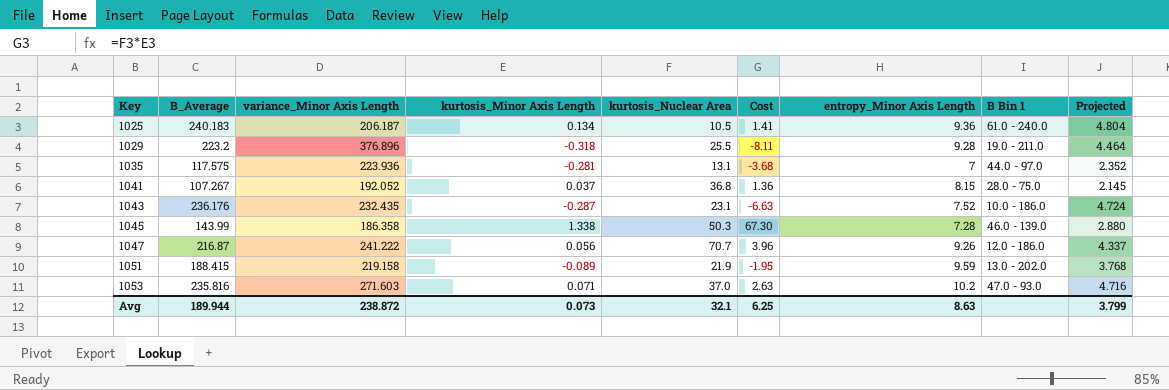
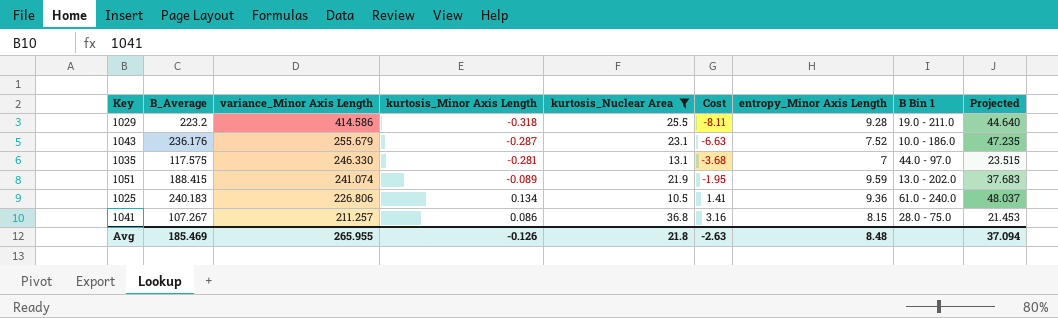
filter: none -> kurtosis_Nuclear Area <= 36.8
row order: Key ascending -> variance_Minor Axis Length descending
column Projected | formula: [B_Average] * 0.02 -> [B_Average] * 0.2
1029 | variance_Minor Axis Length: 376.896 -> 414.586
1043 | variance_Minor Axis Length: 232.435 -> 255.679
1035 | variance_Minor Axis Length: 223.936 -> 246.330
1051 | variance_Minor Axis Length: 219.158 -> 241.074
1025 | variance_Minor Axis Length: 206.187 -> 226.806
1041 | variance_Minor Axis Length: 192.052 -> 211.257
1041 | kurtosis_Minor Axis Length: 0.037 -> 0.086
1041 | Cost: 1.36 -> 3.16
Avg | B_Average: 189.944 -> 185.469
Avg | variance_Minor Axis Length: 238.872 -> 265.955
Avg | kurtosis_Minor Axis Length: 0.073 -> -0.126
Avg | kurtosis_Nuclear Area: 32.1 -> 21.8
Avg | Cost: 6.25 -> -2.63
Avg | entropy_Minor Axis Length: 8.63 -> 8.48
Avg | Projected: 3.799 -> 37.094

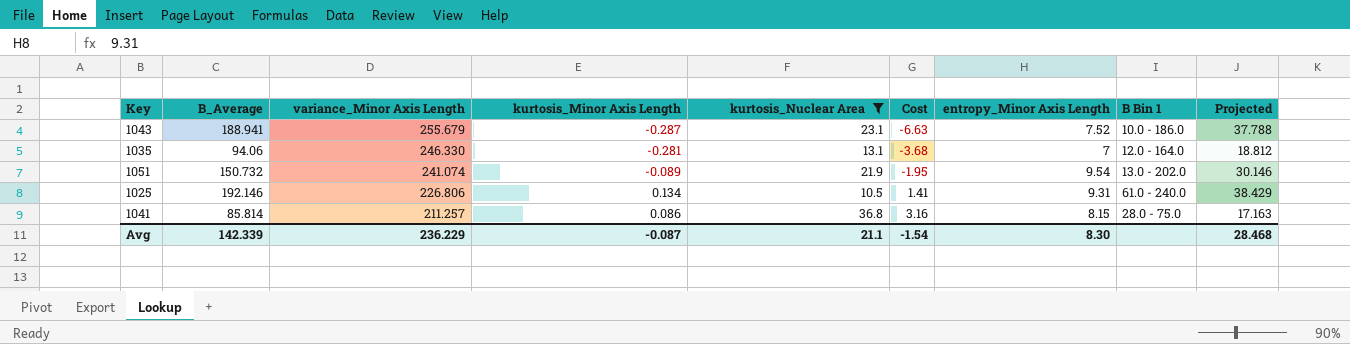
row 1029: 223.2 | 414.586 | -0.318 | 25.5 | -8.11 | 9.28 | 19.0 - 211.0 | 44.640 -> none
1043 | B_Average: 236.176 -> 188.941
1043 | Projected: 47.235 -> 37.788
1035 | B_Average: 117.575 -> 94.06
1035 | B Bin 1: 44.0 - 97.0 -> 12.0 - 164.0
1035 | Projected: 23.515 -> 18.812
1051 | B_Average: 188.415 -> 150.732
1051 | entropy_Minor Axis Length: 9.59 -> 9.54
1051 | Projected: 37.683 -> 30.146
1025 | B_Average: 240.183 -> 192.146
1025 | entropy_Minor Axis Length: 9.36 -> 9.31
1025 | Projected: 48.037 -> 38.429
1041 | B_Average: 107.267 -> 85.814
1041 | Projected: 21.453 -> 17.163
Avg | B_Average: 185.469 -> 142.339
Avg | variance_Minor Axis Length: 265.955 -> 236.229
Avg | kurtosis_Minor Axis Length: -0.126 -> -0.087
Avg | kurtosis_Nuclear Area: 21.8 -> 21.1
Avg | Cost: -2.63 -> -1.54
Avg | entropy_Minor Axis Length: 8.48 -> 8.30
Avg | Projected: 37.094 -> 28.468

